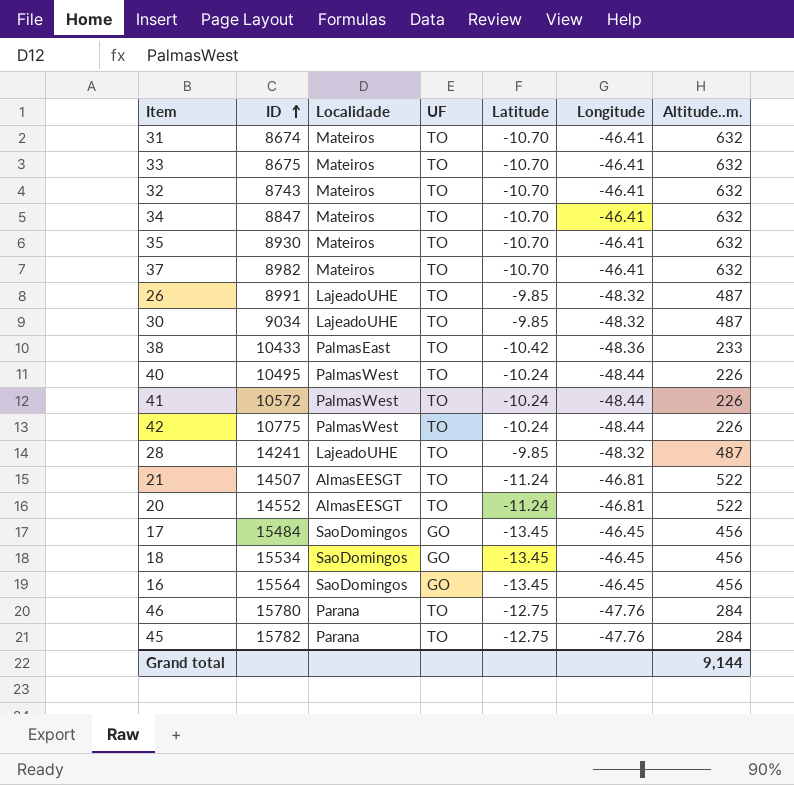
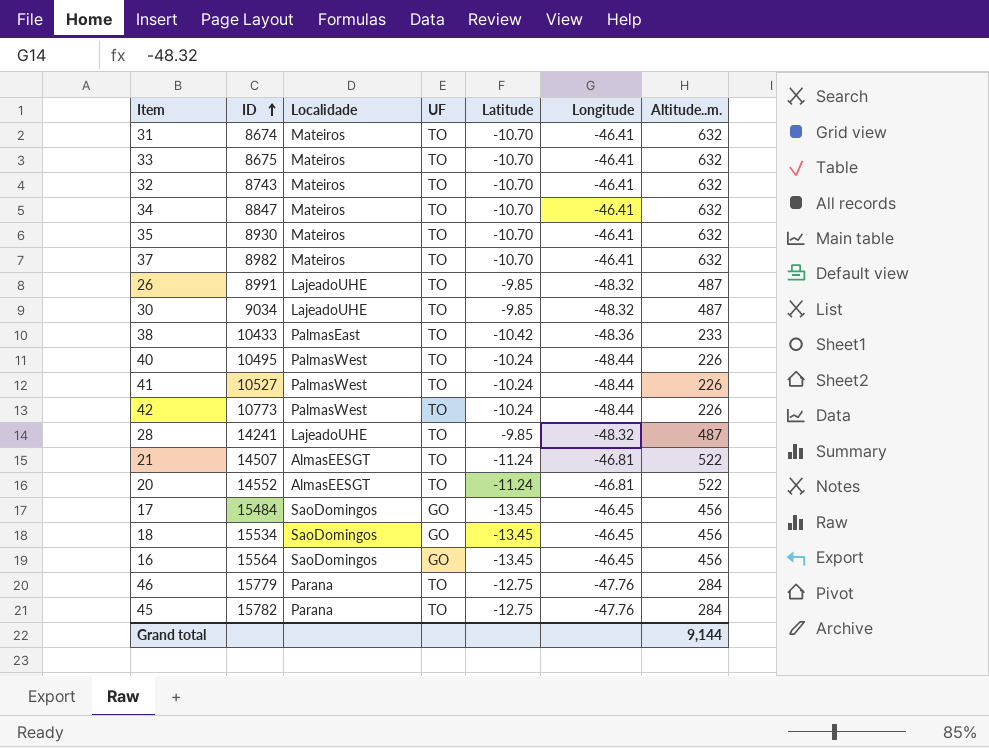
41 | ID: 10572 -> 10527
42 | ID: 10775 -> 10773
46 | ID: 15780 -> 15779

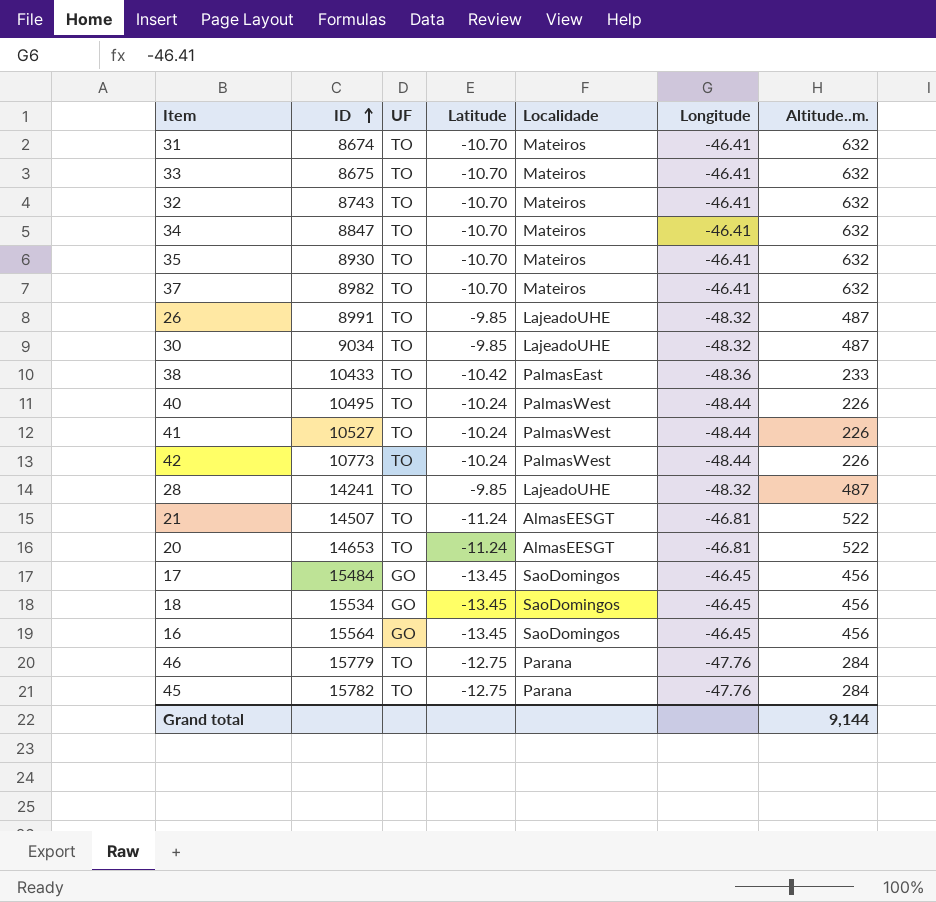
column Localidade | position: 3 -> 5
20 | ID: 14552 -> 14653

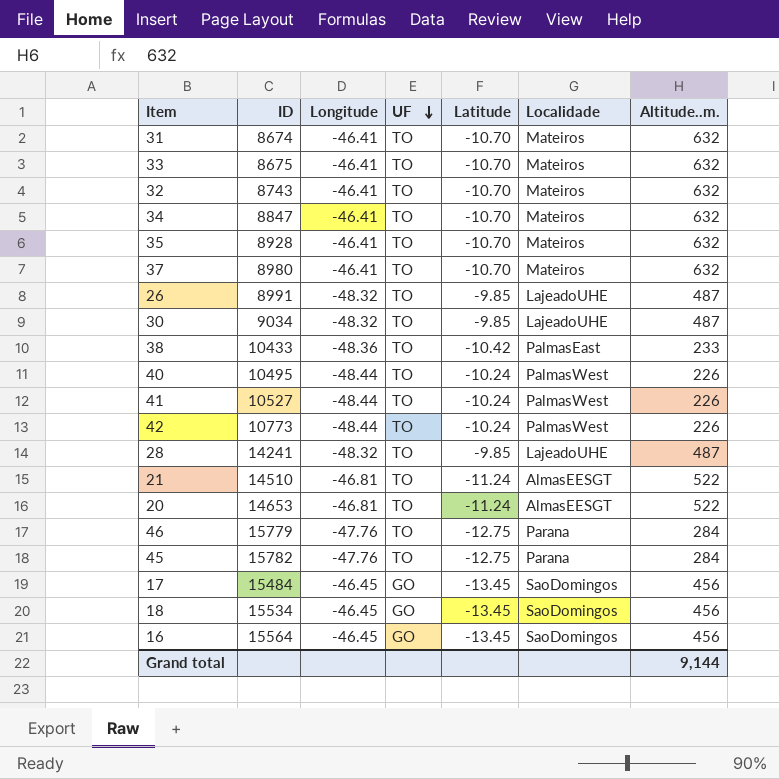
row order: ID ascending -> UF descending
column Longitude | position: 6 -> 3
35 | ID: 8930 -> 8928
37 | ID: 8982 -> 8980
21 | ID: 14507 -> 14510

